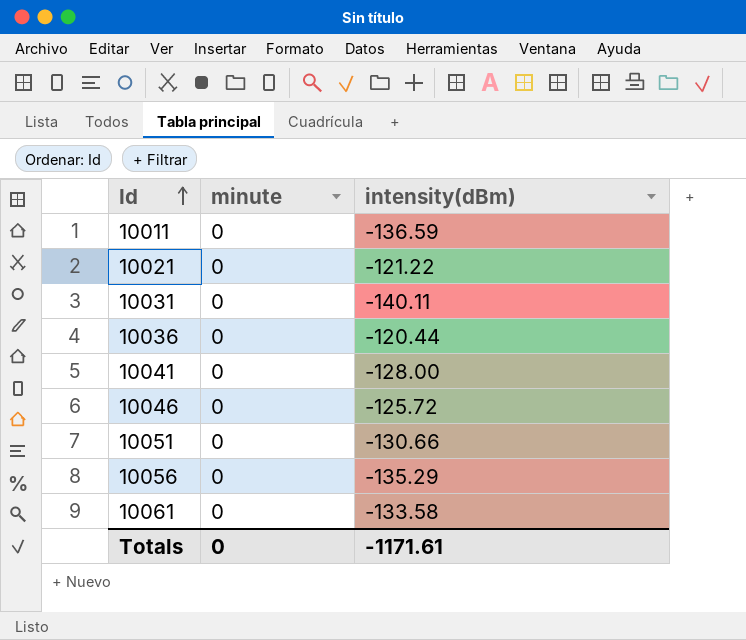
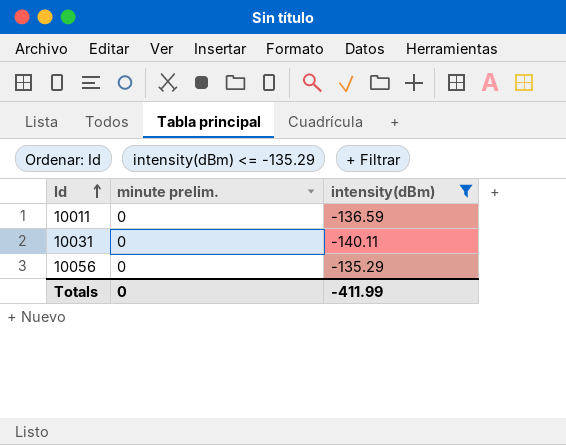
filter: none -> intensity(dBm) <= -135.29
column name: minute -> minute prelim.
Totals | intensity(dBm): -1171.61 -> -411.99

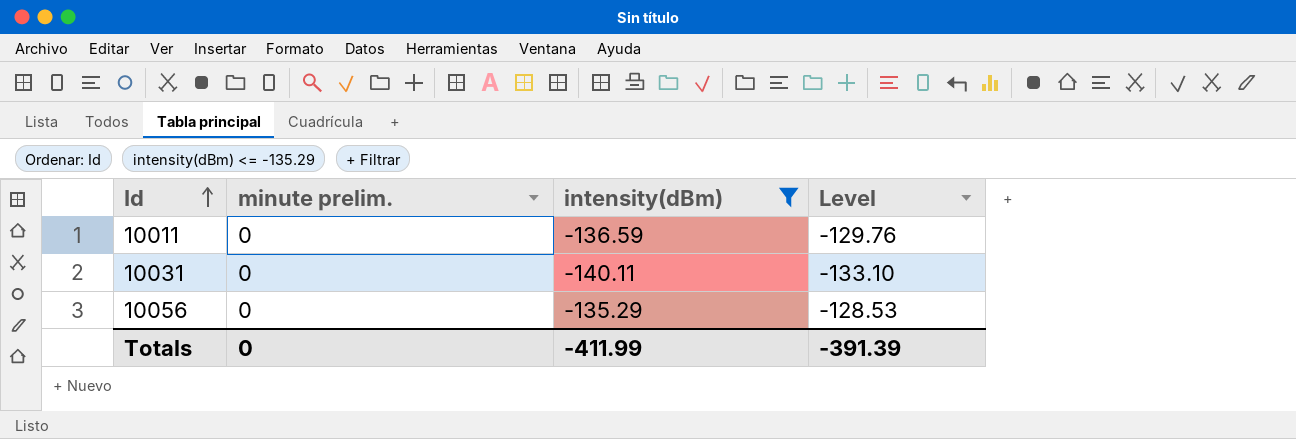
column Level | formula: none -> [intensity(dBm)] * 0.95

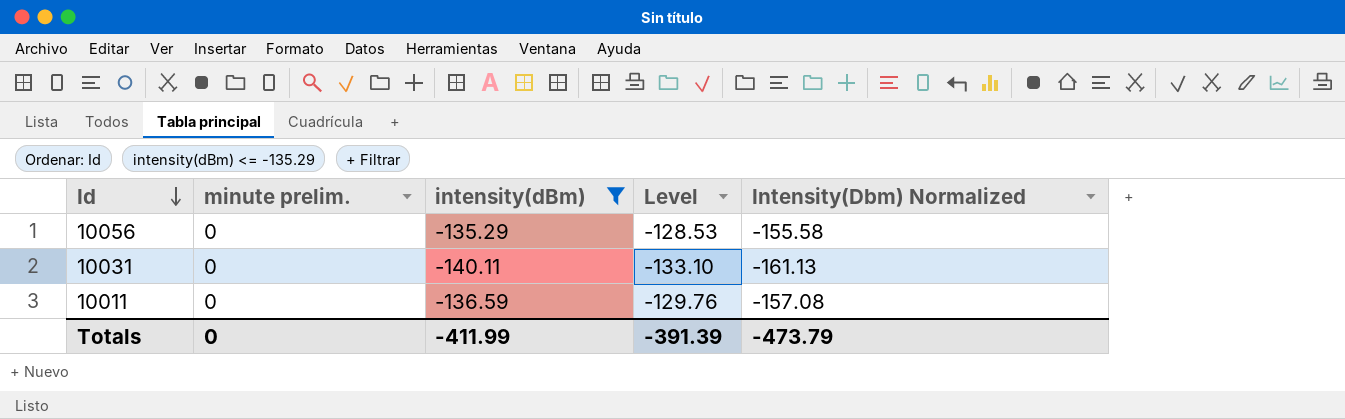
row order: Id ascending -> Id descending
column Intensity(Dbm) Normalized | formula: none -> [intensity(dBm)] * 1.15

